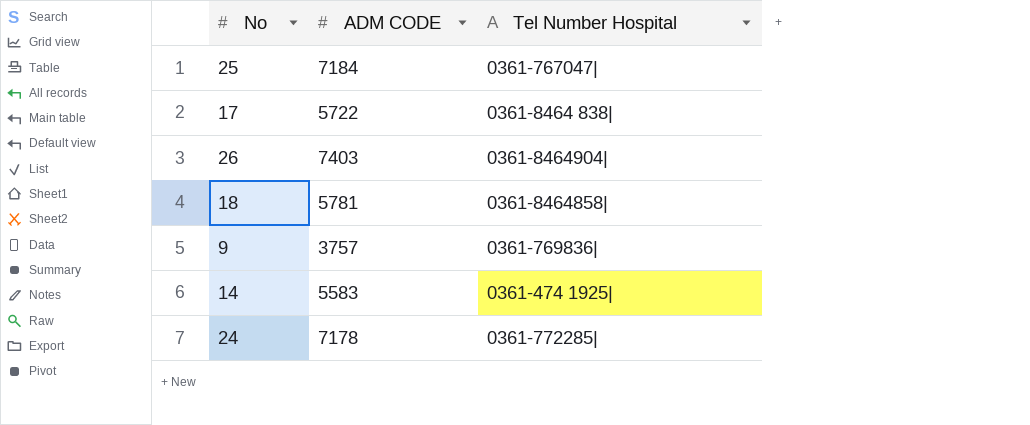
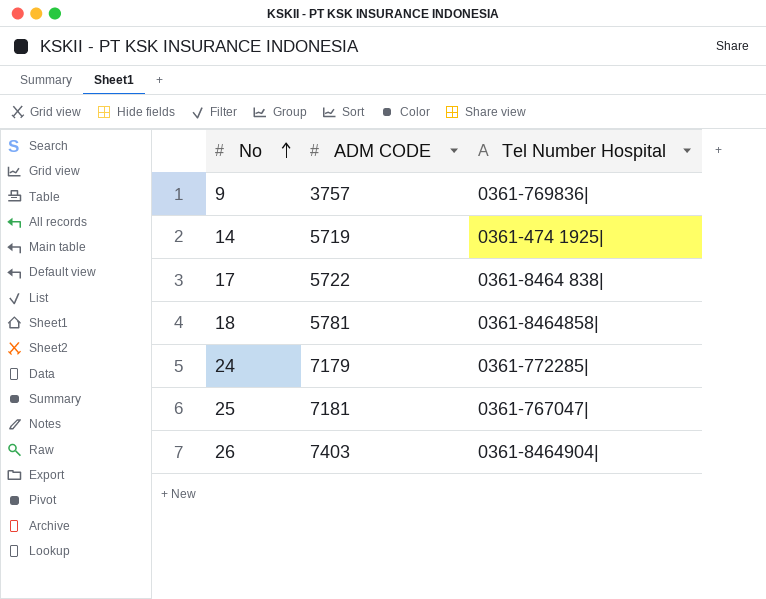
row order: none -> No ascending
14 | ADM CODE: 5583 -> 5719
24 | ADM CODE: 7178 -> 7179
25 | ADM CODE: 7184 -> 7181

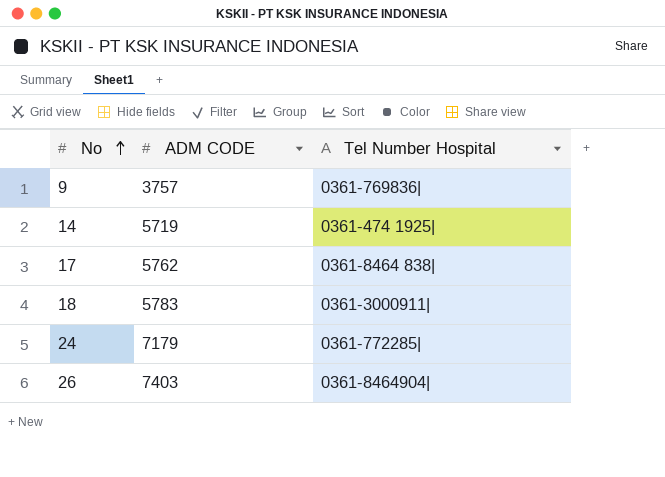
row 25: 7181 | 0361-767047| -> none
17 | ADM CODE: 5722 -> 5762
18 | ADM CODE: 5781 -> 5783
18 | Tel Number Hospital: 0361-8464858| -> 0361-3000911|

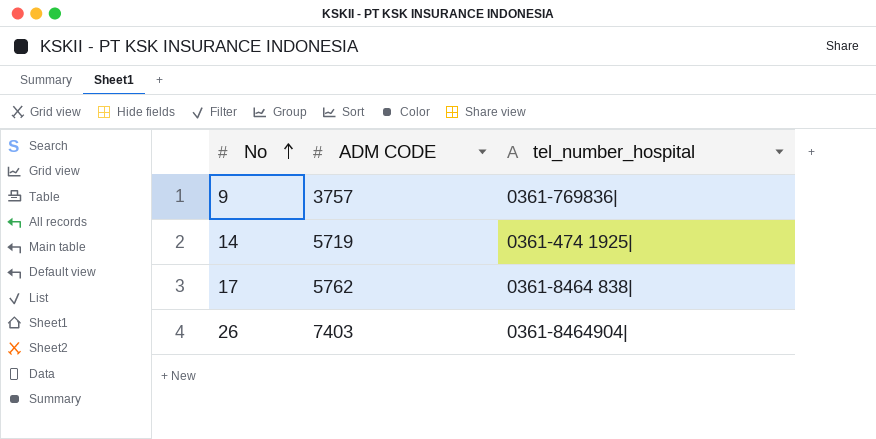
column name: Tel Number Hospital -> tel_number_hospital
row 18: 5783 | 0361-3000911| -> none
row 24: 7179 | 0361-772285| -> none

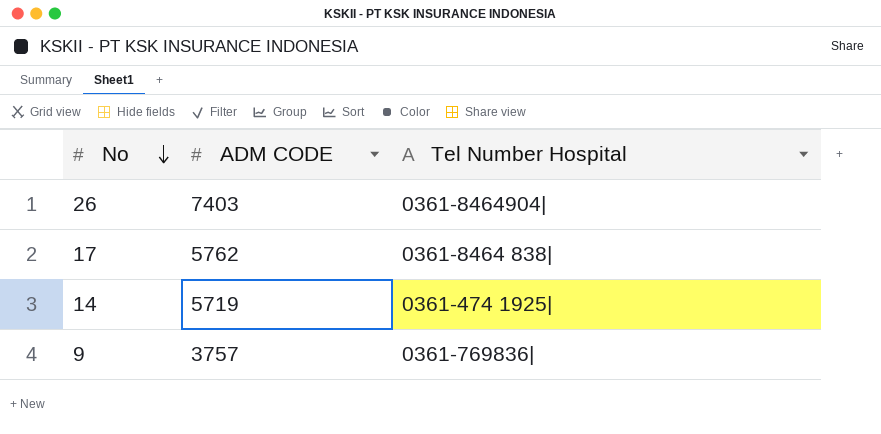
row order: No ascending -> No descending
column name: tel_number_hospital -> Tel Number Hospital

